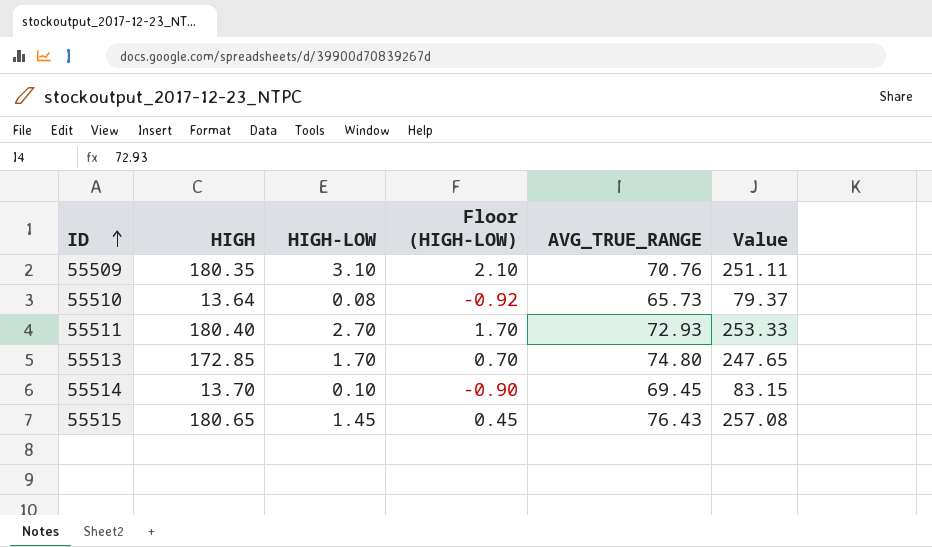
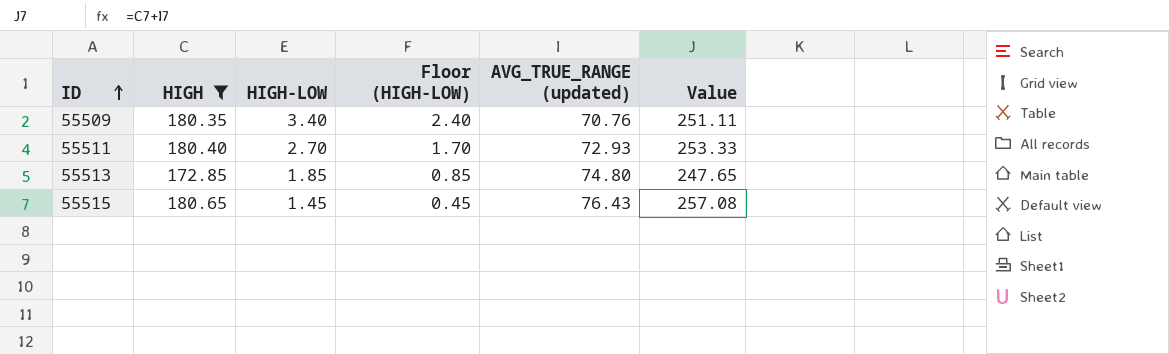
filter: none -> HIGH >= 172.85
column name: AVG_TRUE_RANGE -> AVG_TRUE_RANGE (updated)
55509 | HIGH-LOW: 3.10 -> 3.40
55509 | Floor (HIGH-LOW): 2.10 -> 2.40
55513 | HIGH-LOW: 1.70 -> 1.85
55513 | Floor (HIGH-LOW): 0.70 -> 0.85

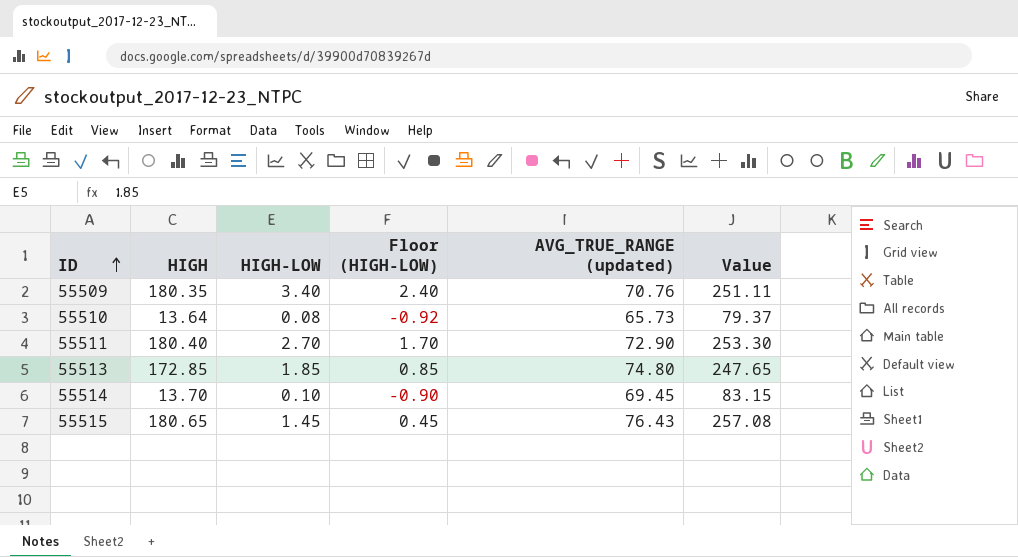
filter: HIGH >= 172.85 -> none
55511 | AVG_TRUE_RANGE (updated): 72.93 -> 72.90
55511 | Value: 253.33 -> 253.30

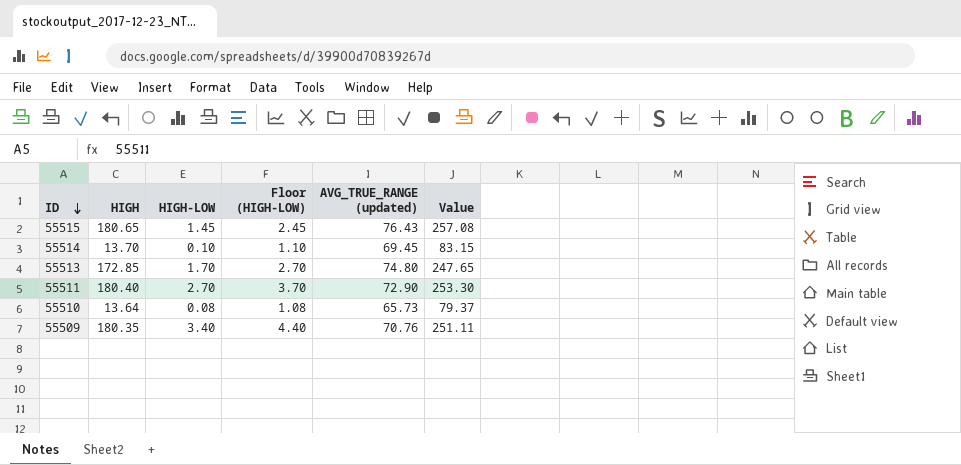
row order: ID ascending -> ID descending
column Floor (HIGH-LOW) | formula: [HIGH-LOW] - 1 -> [HIGH-LOW] + 1
55513 | HIGH-LOW: 1.85 -> 1.70

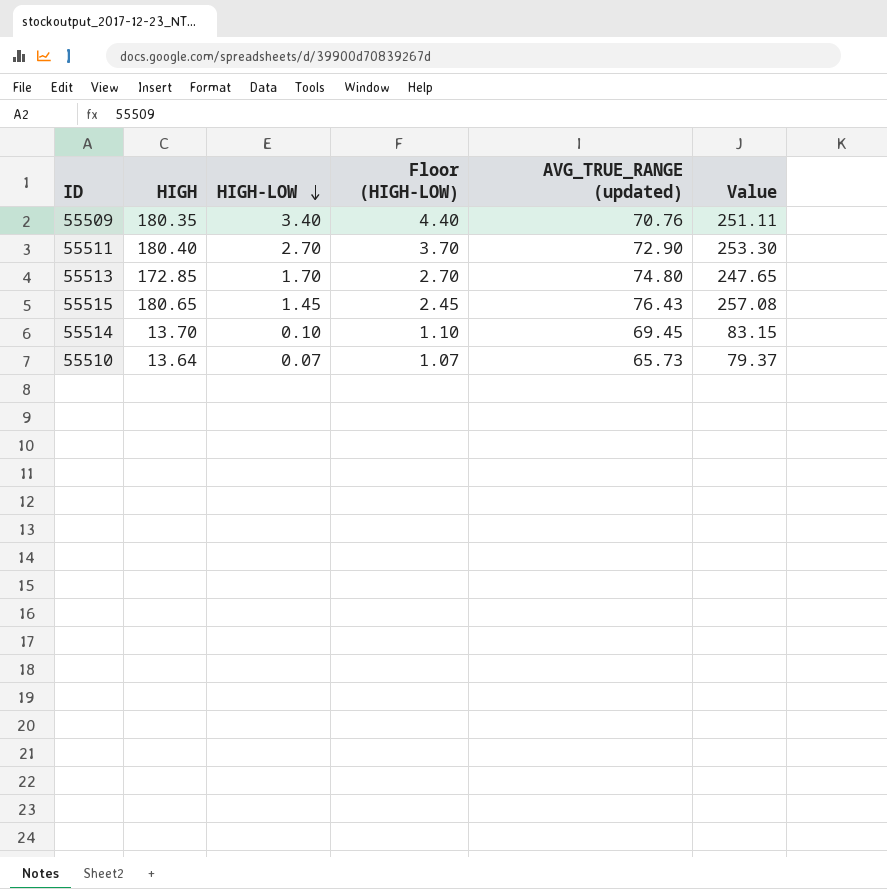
row order: ID descending -> HIGH-LOW descending
55510 | HIGH-LOW: 0.08 -> 0.07
55510 | Floor (HIGH-LOW): 1.08 -> 1.07

